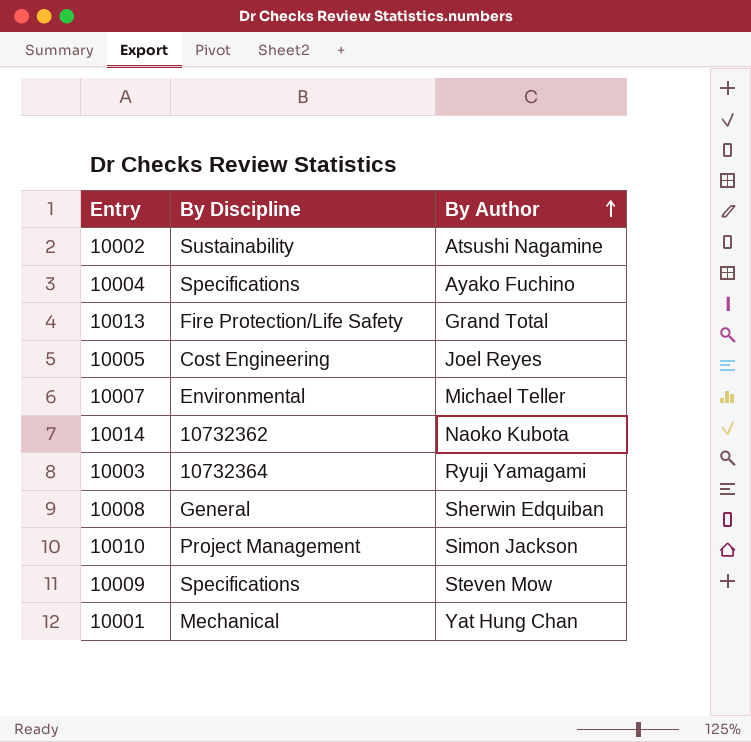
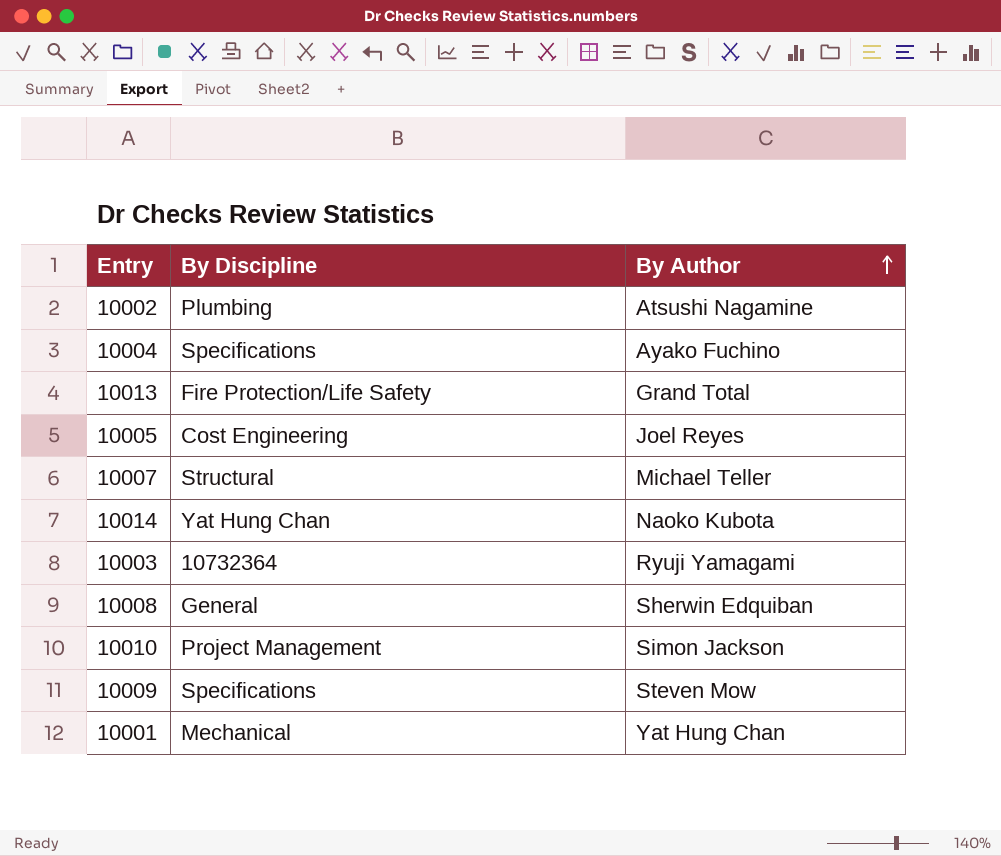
10002 | By Discipline: Sustainability -> Plumbing
10007 | By Discipline: Environmental -> Structural
10014 | By Discipline: 10732362 -> Yat Hung Chan

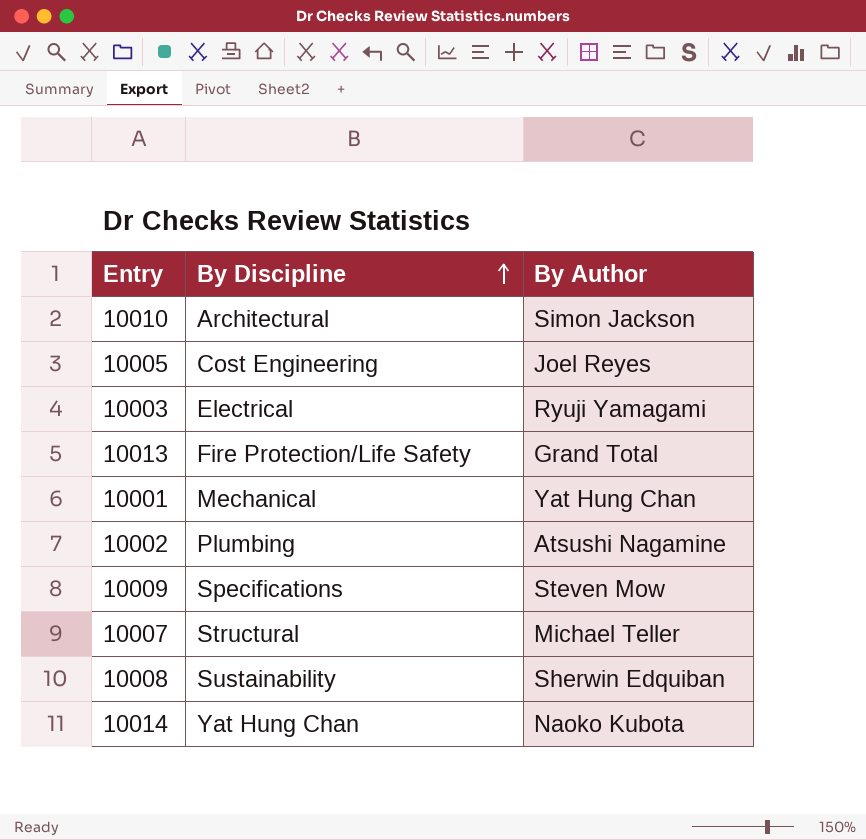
row order: By Author ascending -> By Discipline ascending
row 10004: Specifications | Ayako Fuchino -> none
10010 | By Discipline: Project Management -> Architectural
10003 | By Discipline: 10732364 -> Electrical
10008 | By Discipline: General -> Sustainability

